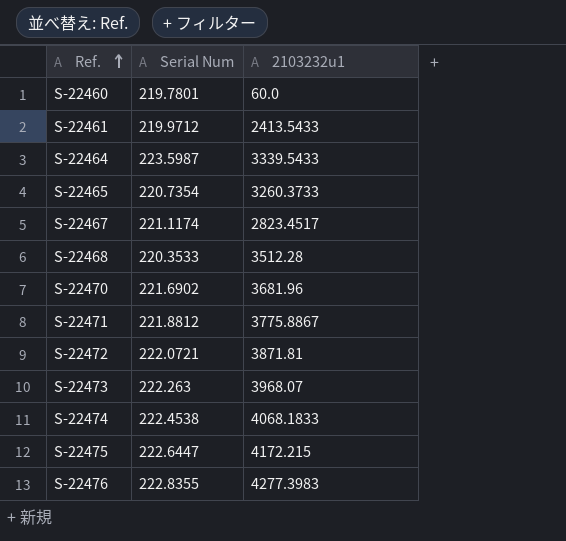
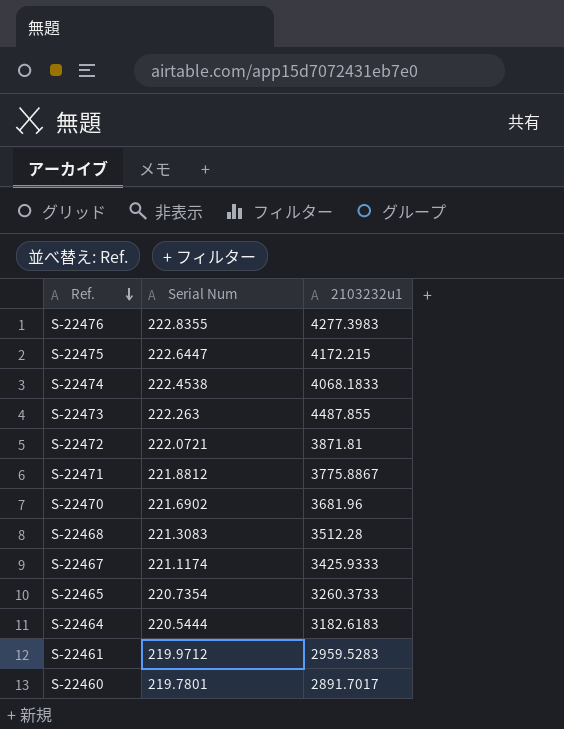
row order: Ref. ascending -> Ref. descending
S-22473 | 2103232u1: 3968.07 -> 4487.855
S-22468 | Serial Num: 220.3533 -> 221.3083
S-22467 | 2103232u1: 2823.4517 -> 3425.9333
S-22464 | Serial Num: 223.5987 -> 220.5444
S-22464 | 2103232u1: 3339.5433 -> 3182.6183
S-22461 | 2103232u1: 2413.5433 -> 2959.5283
S-22460 | 2103232u1: 60.0 -> 2891.7017

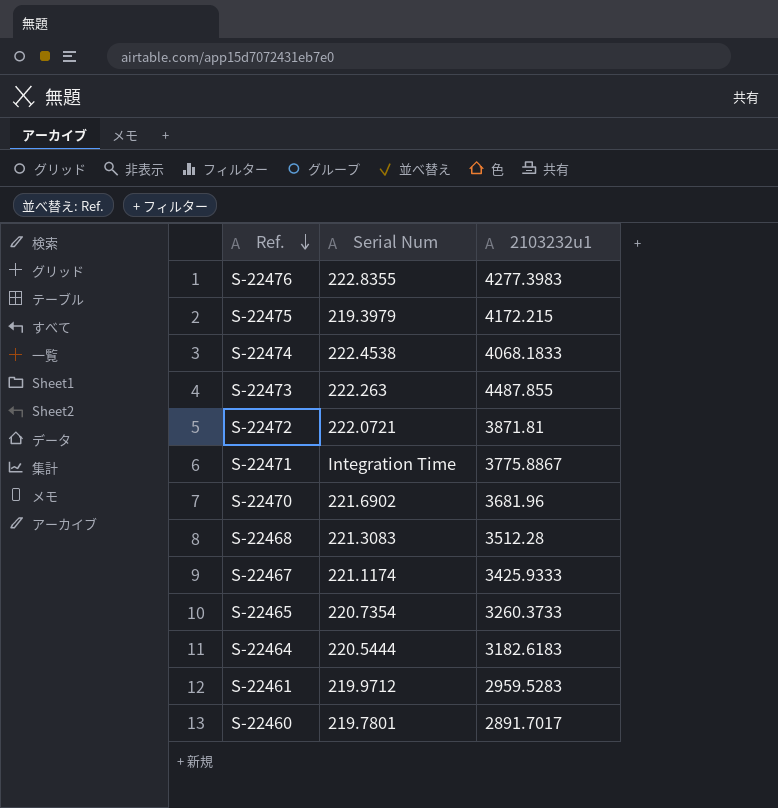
S-22475 | Serial Num: 222.6447 -> 219.3979
S-22471 | Serial Num: 221.8812 -> Integration Time

